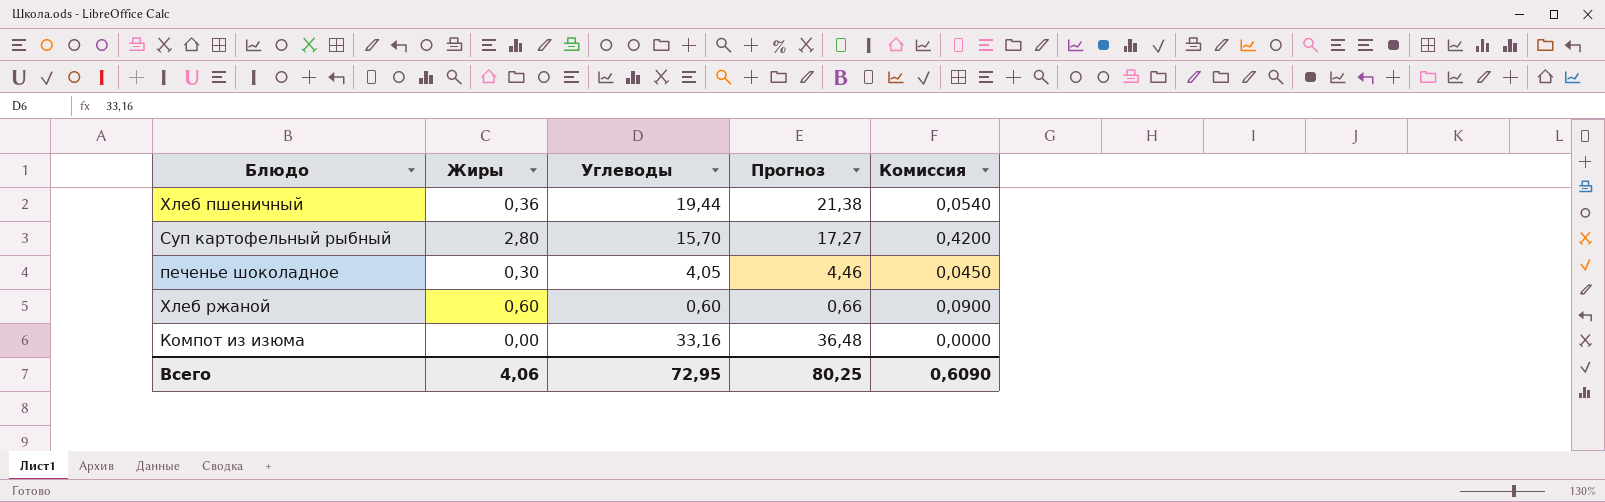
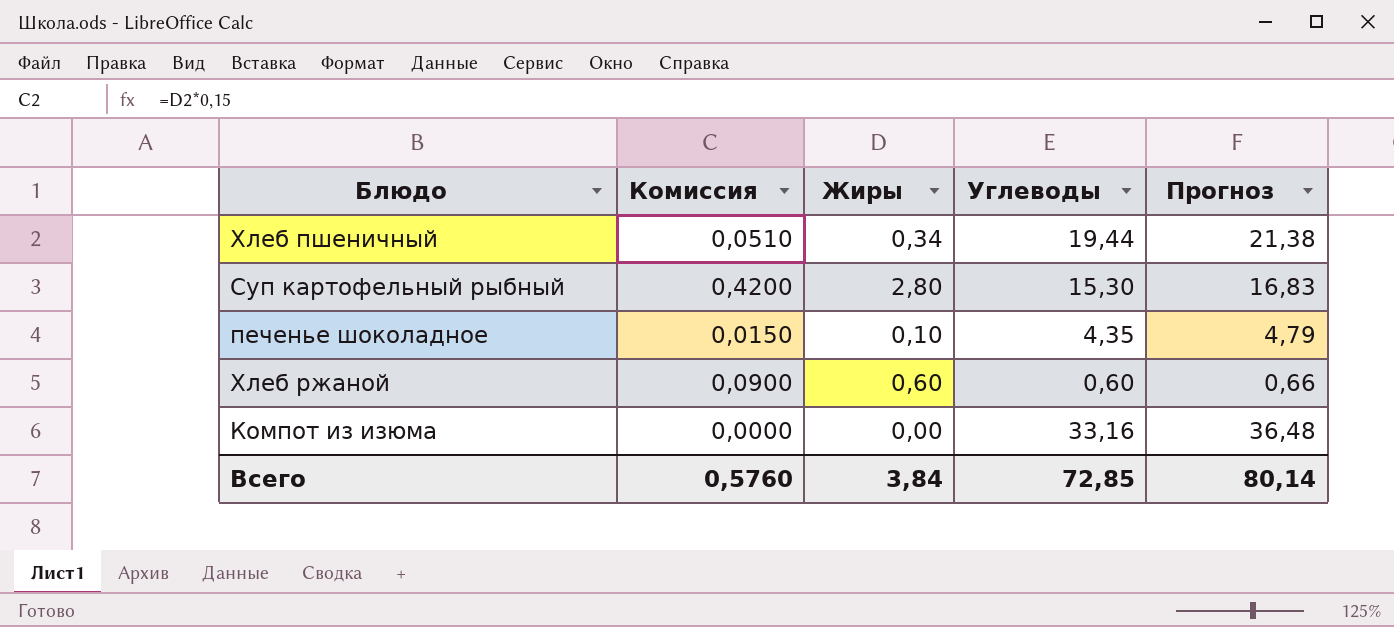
column Комиссия | position: 5 -> 2
Хлеб пшеничный | Комиссия: 0,0540 -> 0,0510
Хлеб пшеничный | Жиры: 0,36 -> 0,34
Суп картофельный рыбный | Углеводы: 15,70 -> 15,30
Суп картофельный рыбный | Прогноз: 17,27 -> 16,83
печенье шоколадное | Комиссия: 0,0450 -> 0,0150
печенье шоколадное | Жиры: 0,30 -> 0,10
печенье шоколадное | Углеводы: 4,05 -> 4,35
печенье шоколадное | Прогноз: 4,46 -> 4,79
Всего | Комиссия: 0,6090 -> 0,5760
Всего | Жиры: 4,06 -> 3,84
Всего | Углеводы: 72,95 -> 72,85
Всего | Прогноз: 80,25 -> 80,14

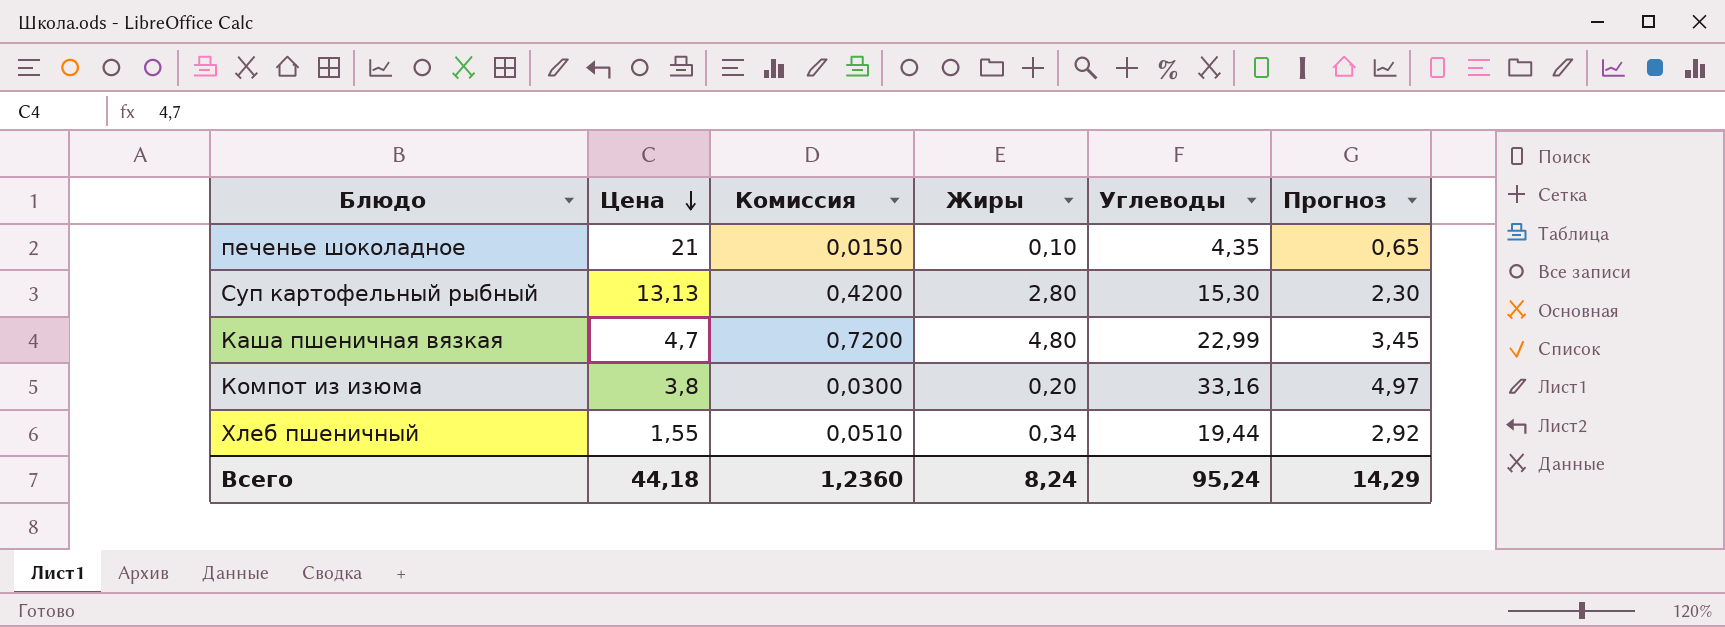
row order: none -> Цена descending
column Цена | position: none -> 2
column Прогноз | formula: [Углеводы] * 1,1 -> [Углеводы] * 0,15
row Хлеб ржаной: 0,0900 | 0,60 | 0,60 | 0,66 -> none
row Каша пшеничная вязкая: none -> 4,7 | 0,7200 | 4,80 | 22,99 | 3,45
Компот из изюма | Комиссия: 0,0000 -> 0,0300
Компот из изюма | Жиры: 0,00 -> 0,20
Всего | Комиссия: 0,5760 -> 1,2360
Всего | Жиры: 3,84 -> 8,24
Всего | Углеводы: 72,85 -> 95,24
Всего | Прогноз: 80,14 -> 14,29

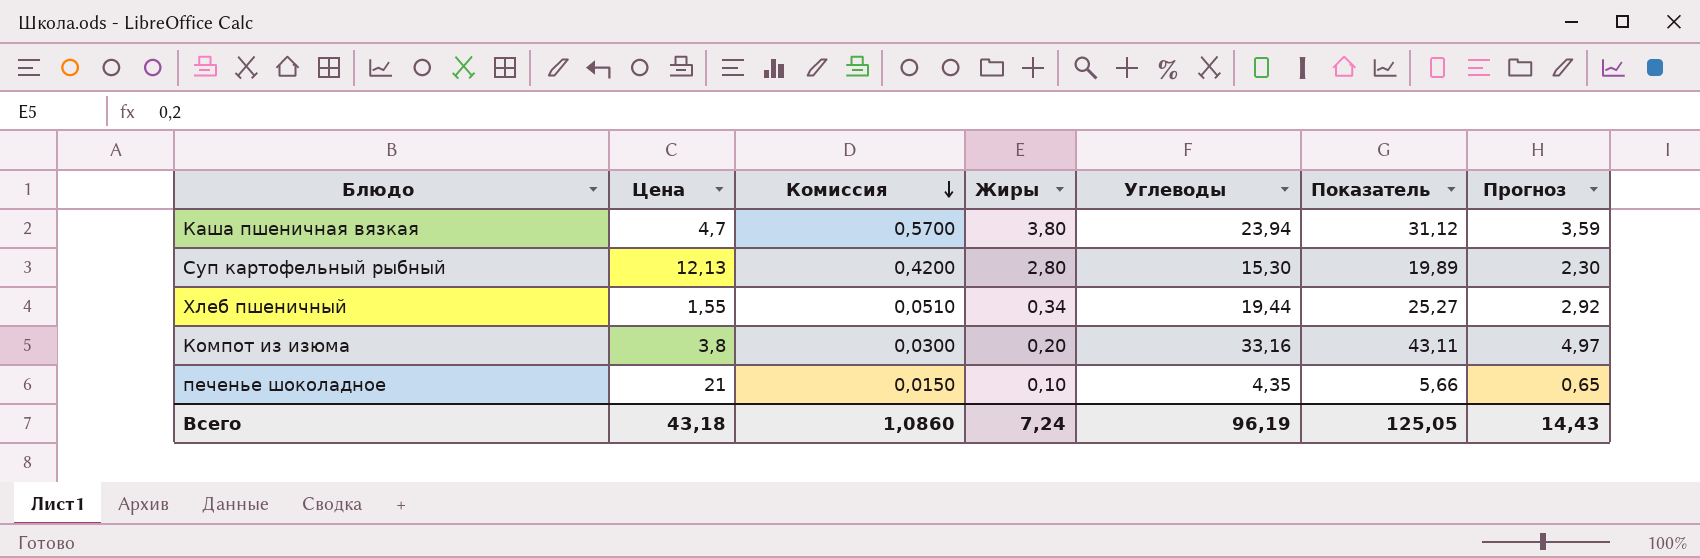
row order: Цена descending -> Комиссия descending
column Показатель | formula: none -> [Углеводы] * 1,3
Каша пшеничная вязкая | Комиссия: 0,7200 -> 0,5700
Каша пшеничная вязкая | Жиры: 4,80 -> 3,80
Каша пшеничная вязкая | Углеводы: 22,99 -> 23,94
Каша пшеничная вязкая | Прогноз: 3,45 -> 3,59
Суп картофельный рыбный | Цена: 13,13 -> 12,13
Всего | Цена: 44,18 -> 43,18
Всего | Комиссия: 1,2360 -> 1,0860
Всего | Жиры: 8,24 -> 7,24
Всего | Углеводы: 95,24 -> 96,19
Всего | Прогноз: 14,29 -> 14,43

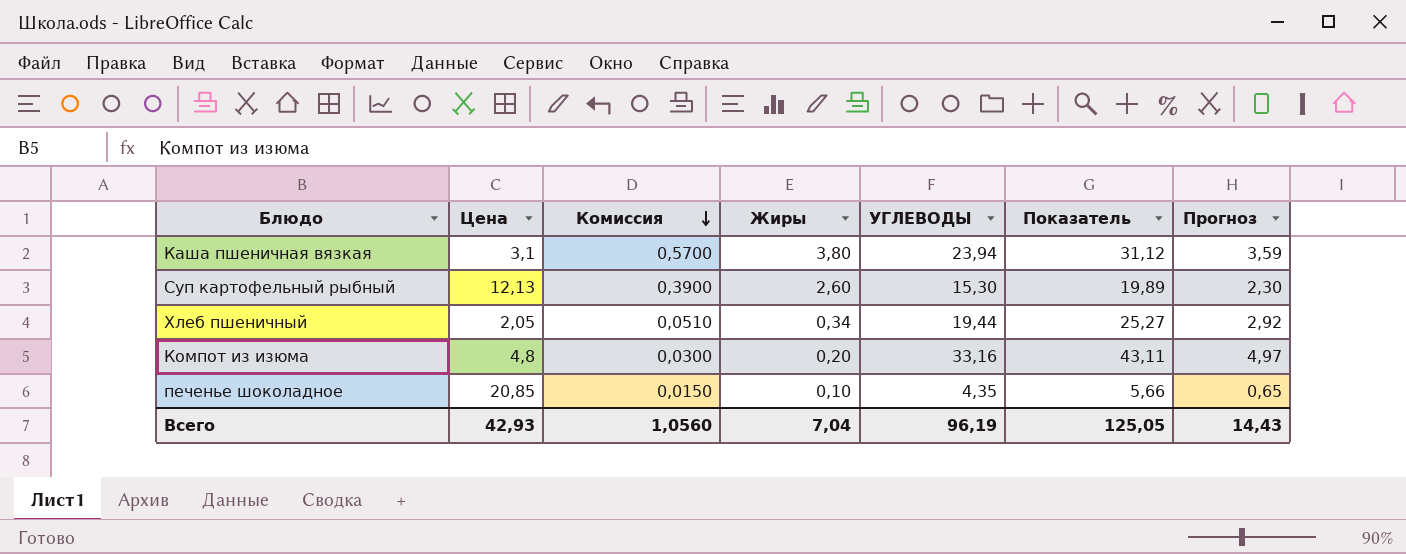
column name: Углеводы -> УГЛЕВОДЫ
Каша пшеничная вязкая | Цена: 4,7 -> 3,1
Суп картофельный рыбный | Комиссия: 0,4200 -> 0,3900
Суп картофельный рыбный | Жиры: 2,80 -> 2,60
Хлеб пшеничный | Цена: 1,55 -> 2,05
Компот из изюма | Цена: 3,8 -> 4,8
печенье шоколадное | Цена: 21 -> 20,85
Всего | Цена: 43,18 -> 42,93
Всего | Комиссия: 1,0860 -> 1,0560
Всего | Жиры: 7,24 -> 7,04

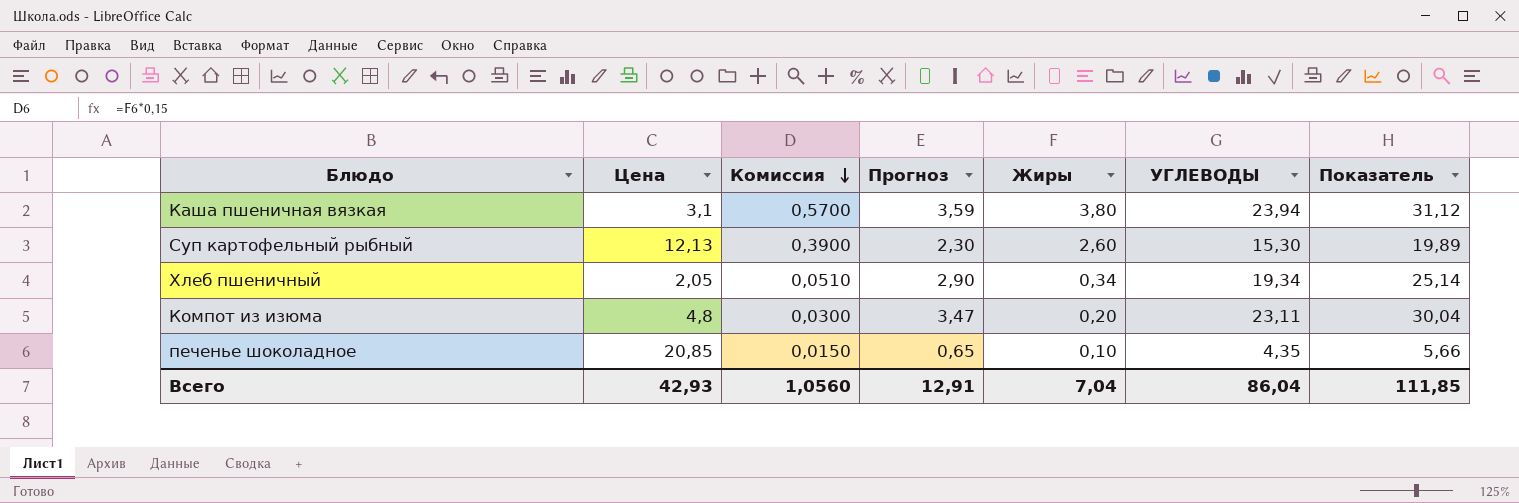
column Прогноз | position: 7 -> 4
Хлеб пшеничный | Прогноз: 2,92 -> 2,90
Хлеб пшеничный | УГЛЕВОДЫ: 19,44 -> 19,34
Хлеб пшеничный | Показатель: 25,27 -> 25,14
Компот из изюма | Прогноз: 4,97 -> 3,47
Компот из изюма | УГЛЕВОДЫ: 33,16 -> 23,11
Компот из изюма | Показатель: 43,11 -> 30,04
Всего | Прогноз: 14,43 -> 12,91
Всего | УГЛЕВОДЫ: 96,19 -> 86,04
Всего | Показатель: 125,05 -> 111,85

